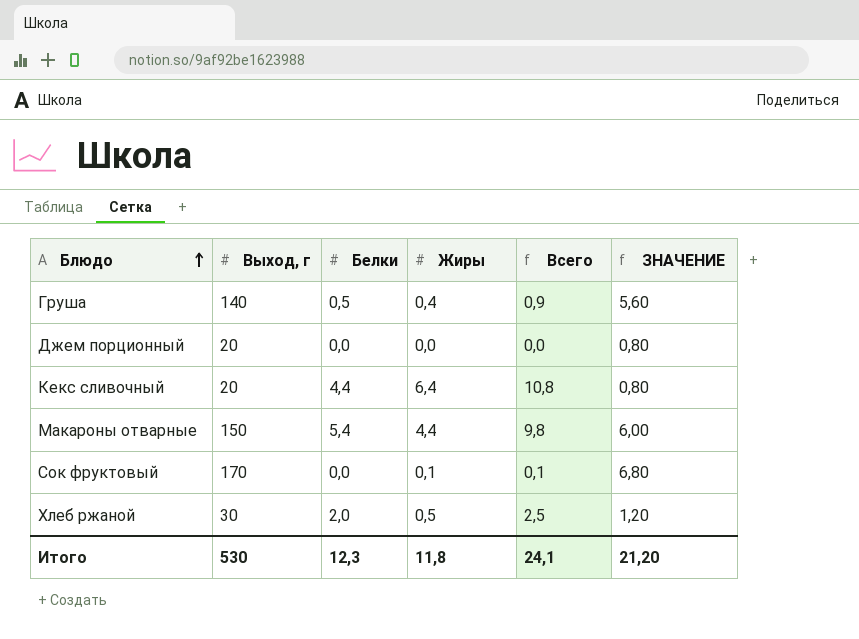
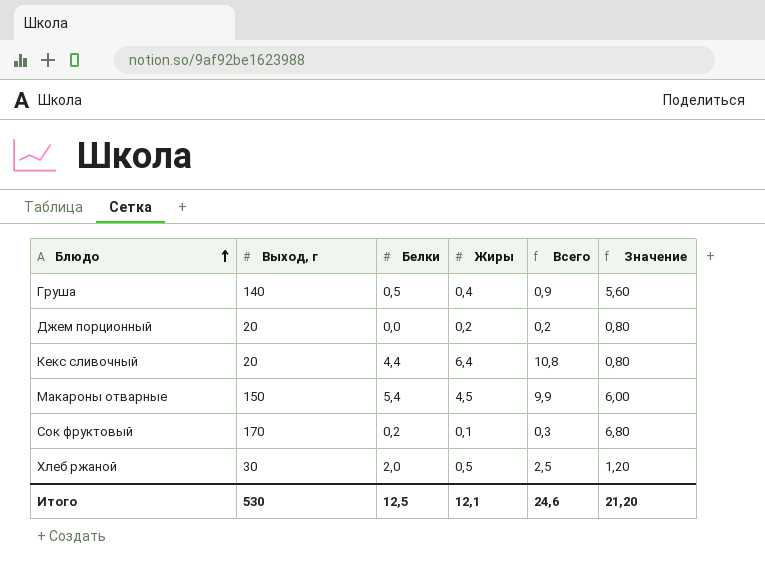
column name: ЗНАЧЕНИЕ -> Значение
Джем порционный | Жиры: 0,0 -> 0,2
Джем порционный | Всего: 0,0 -> 0,2
Макароны отварные | Жиры: 4,4 -> 4,5
Макароны отварные | Всего: 9,8 -> 9,9
Сок фруктовый | Белки: 0,0 -> 0,2
Сок фруктовый | Всего: 0,1 -> 0,3
Итого | Белки: 12,3 -> 12,5
Итого | Жиры: 11,8 -> 12,1
Итого | Всего: 24,1 -> 24,6

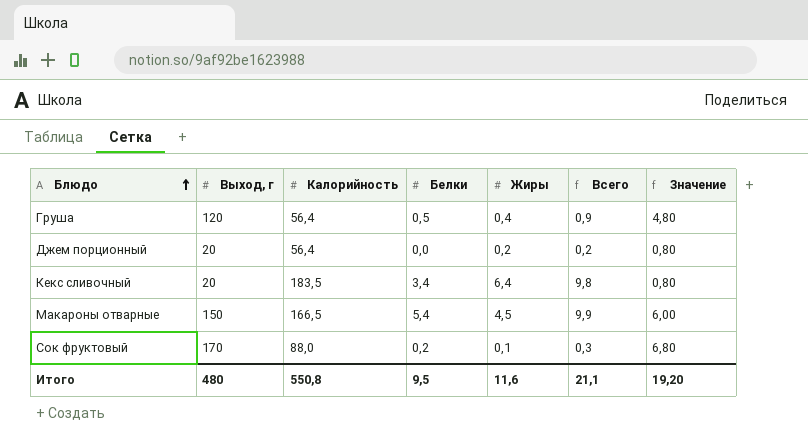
column Калорийность | position: none -> 3
row Хлеб ржаной: 30 | 2,0 | 0,5 | 2,5 | 1,20 -> none
Груша | Выход, г: 140 -> 120
Груша | Значение: 5,60 -> 4,80
Кекс сливочный | Белки: 4,4 -> 3,4
Кекс сливочный | Всего: 10,8 -> 9,8
Итого | Выход, г: 530 -> 480
Итого | Белки: 12,5 -> 9,5
Итого | Жиры: 12,1 -> 11,6
Итого | Всего: 24,6 -> 21,1
Итого | Значение: 21,20 -> 19,20

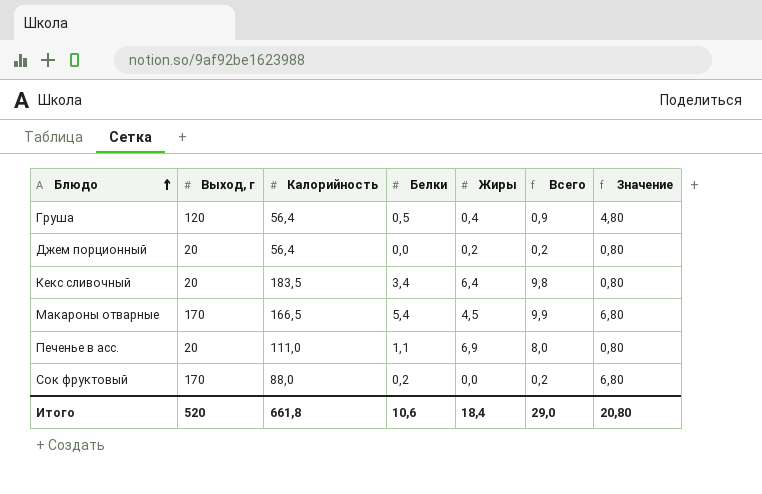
Макароны отварные | Выход, г: 150 -> 170
Макароны отварные | Значение: 6,00 -> 6,80
row Печенье в асс.: none -> 20 | 111,0 | 1,1 | 6,9 | 8,0 | 0,80
Сок фруктовый | Жиры: 0,1 -> 0,0
Сок фруктовый | Всего: 0,3 -> 0,2
Итого | Выход, г: 480 -> 520
Итого | Калорийность: 550,8 -> 661,8
Итого | Белки: 9,5 -> 10,6
Итого | Жиры: 11,6 -> 18,4
Итого | Всего: 21,1 -> 29,0
Итого | Значение: 19,20 -> 20,80

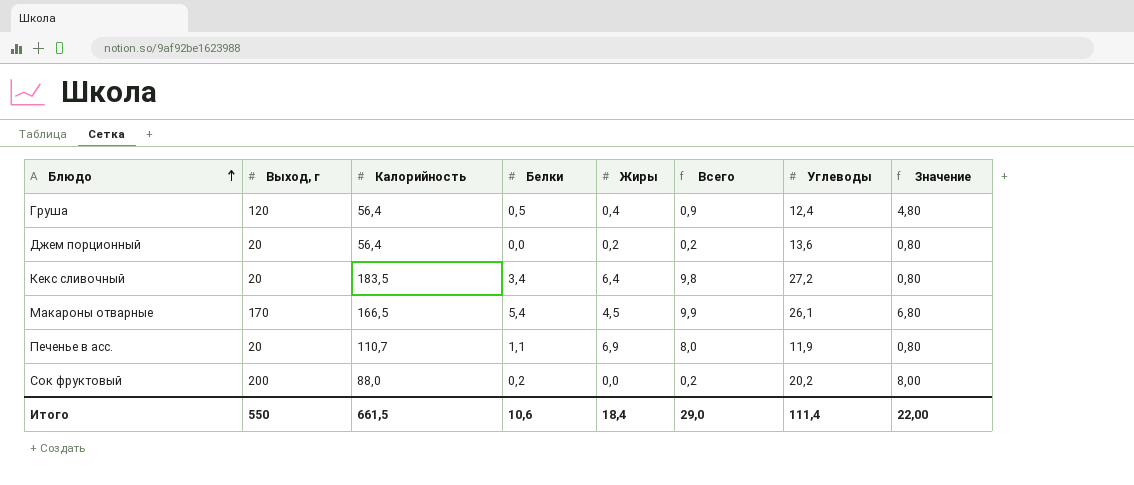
column Углеводы | position: none -> 7
Печенье в асс. | Калорийность: 111,0 -> 110,7
Сок фруктовый | Выход, г: 170 -> 200
Сок фруктовый | Значение: 6,80 -> 8,00
Итого | Выход, г: 520 -> 550
Итого | Калорийность: 661,8 -> 661,5
Итого | Значение: 20,80 -> 22,00

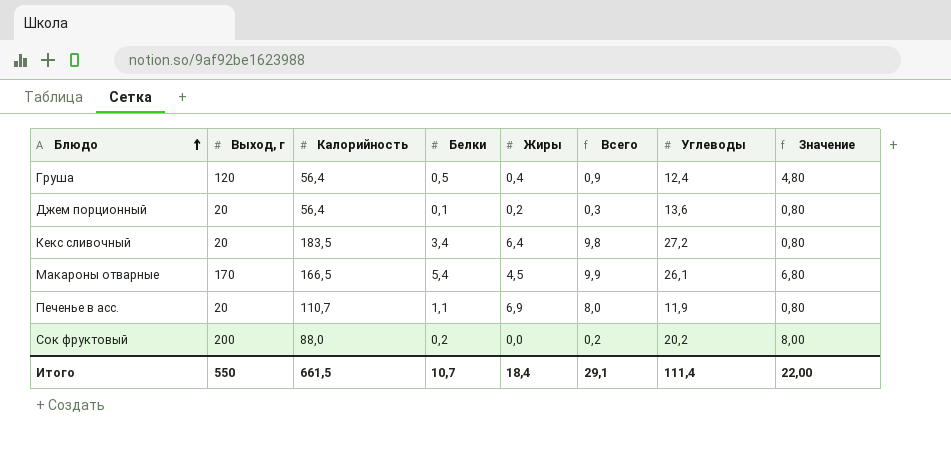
Джем порционный | Белки: 0,0 -> 0,1
Джем порционный | Всего: 0,2 -> 0,3
Итого | Белки: 10,6 -> 10,7
Итого | Всего: 29,0 -> 29,1

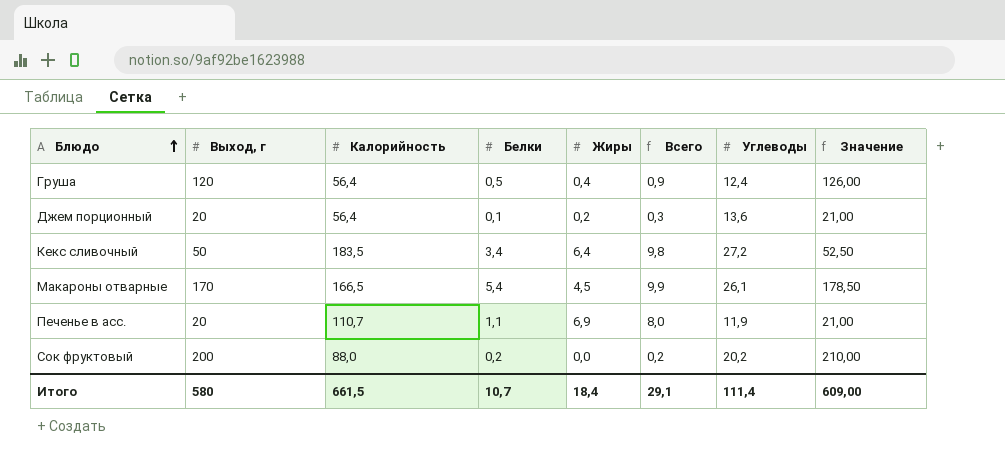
column Значение | formula: [Выход, г] * 0,04 -> [Выход, г] * 1,05
Кекс сливочный | Выход, г: 20 -> 50
Итого | Выход, г: 550 -> 580
Итого | Значение: 22,00 -> 609,00

